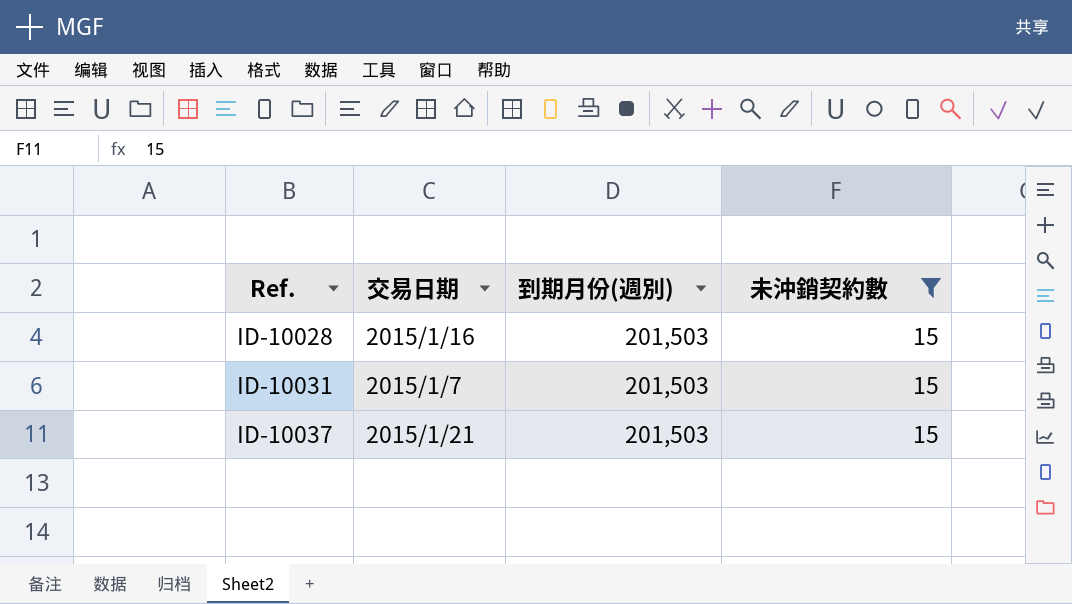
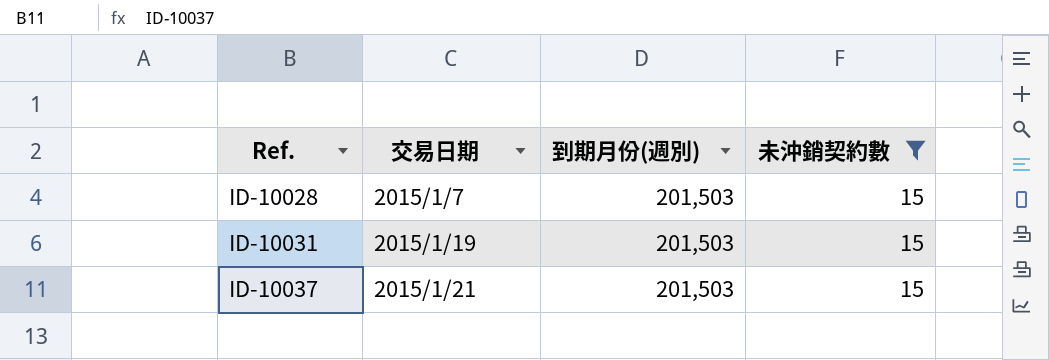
ID-10028 | 交易日期: 2015/1/16 -> 2015/1/7
ID-10031 | 交易日期: 2015/1/7 -> 2015/1/19

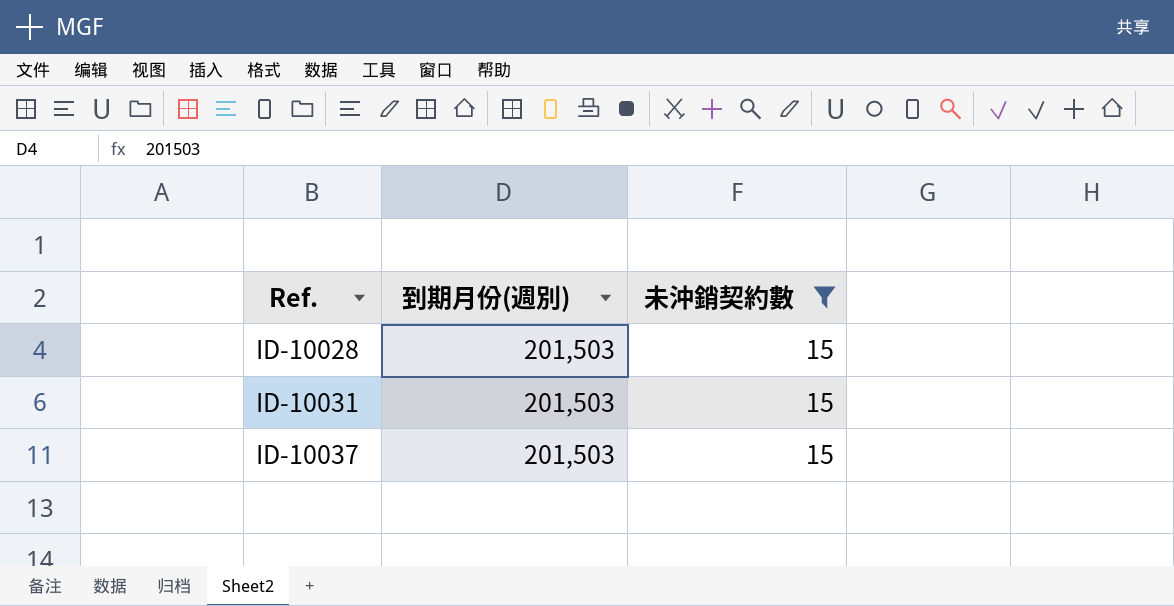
column 交易日期 | position: 2 -> none

